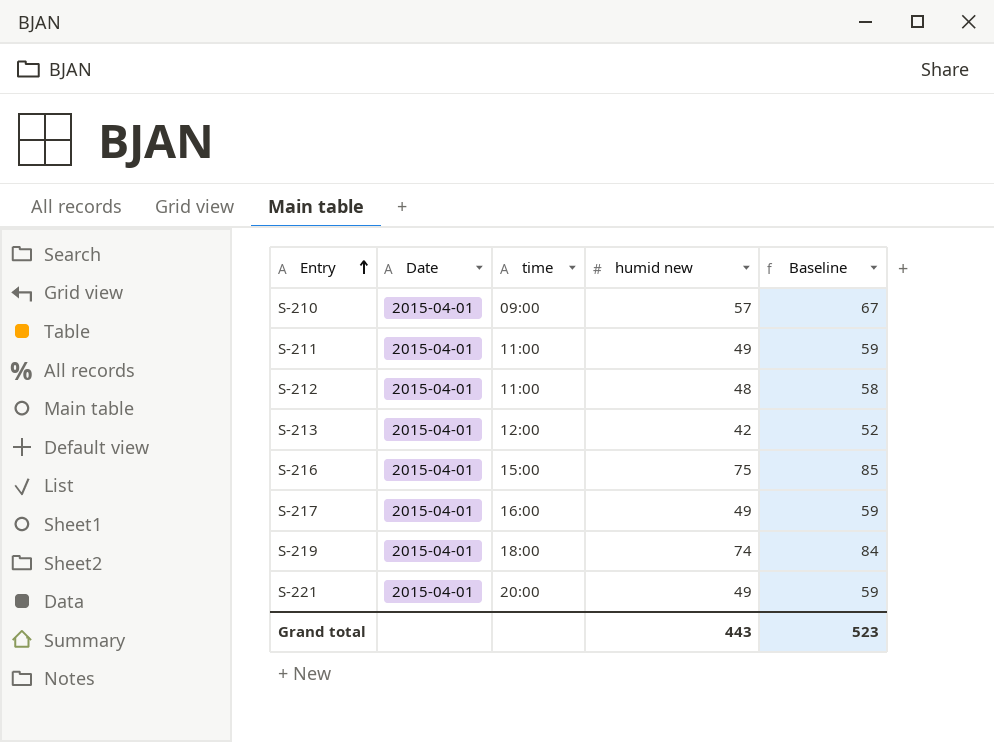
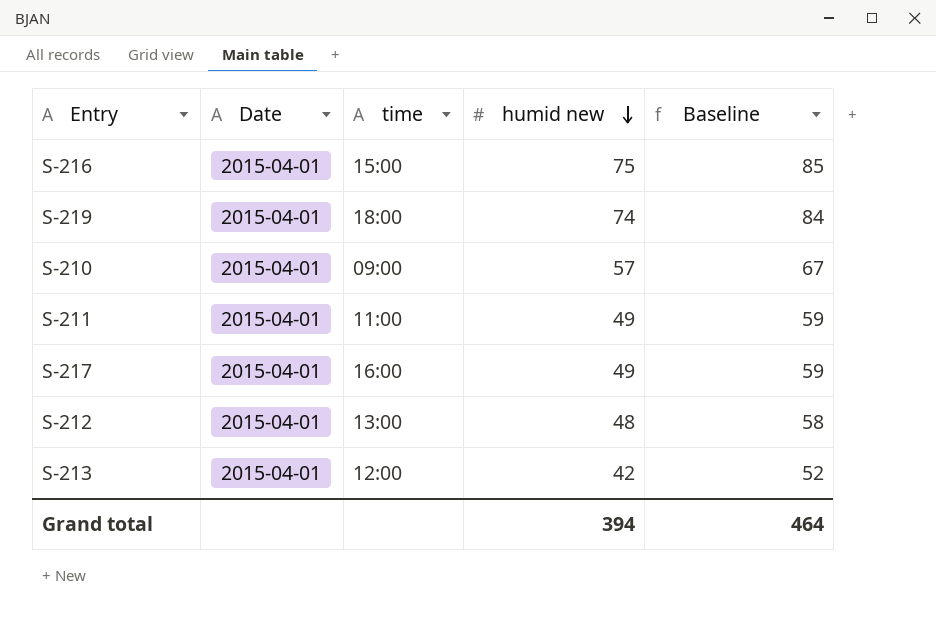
row order: Entry ascending -> humid new descending
row S-221: 2015-04-01 | 20:00 | 49 | 59 -> none
S-212 | time: 11:00 -> 13:00
Grand total | humid new: 443 -> 394
Grand total | Baseline: 523 -> 464

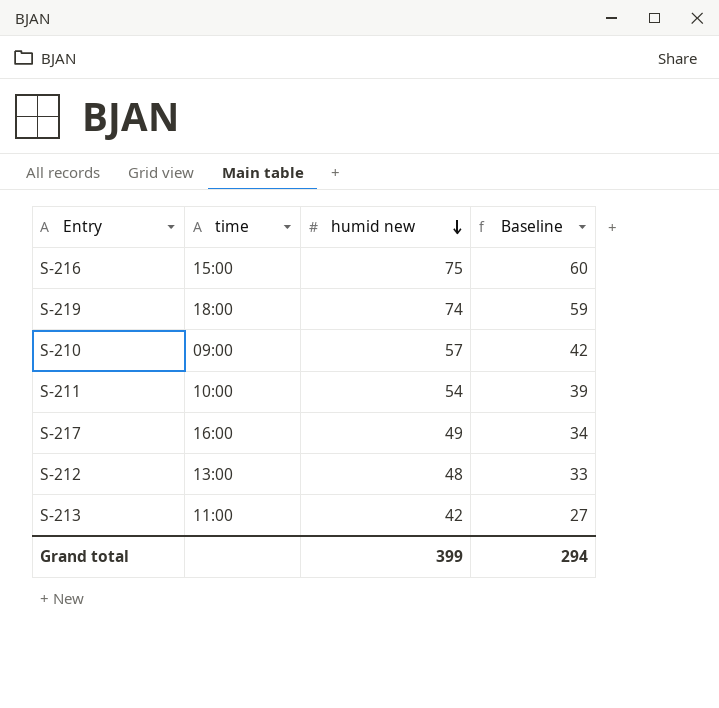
column Date | position: 2 -> none
column Baseline | formula: [humid new] + 10 -> [humid new] - 15
S-211 | time: 11:00 -> 10:00
S-211 | humid new: 49 -> 54
S-213 | time: 12:00 -> 11:00
Grand total | humid new: 394 -> 399
Grand total | Baseline: 464 -> 294

